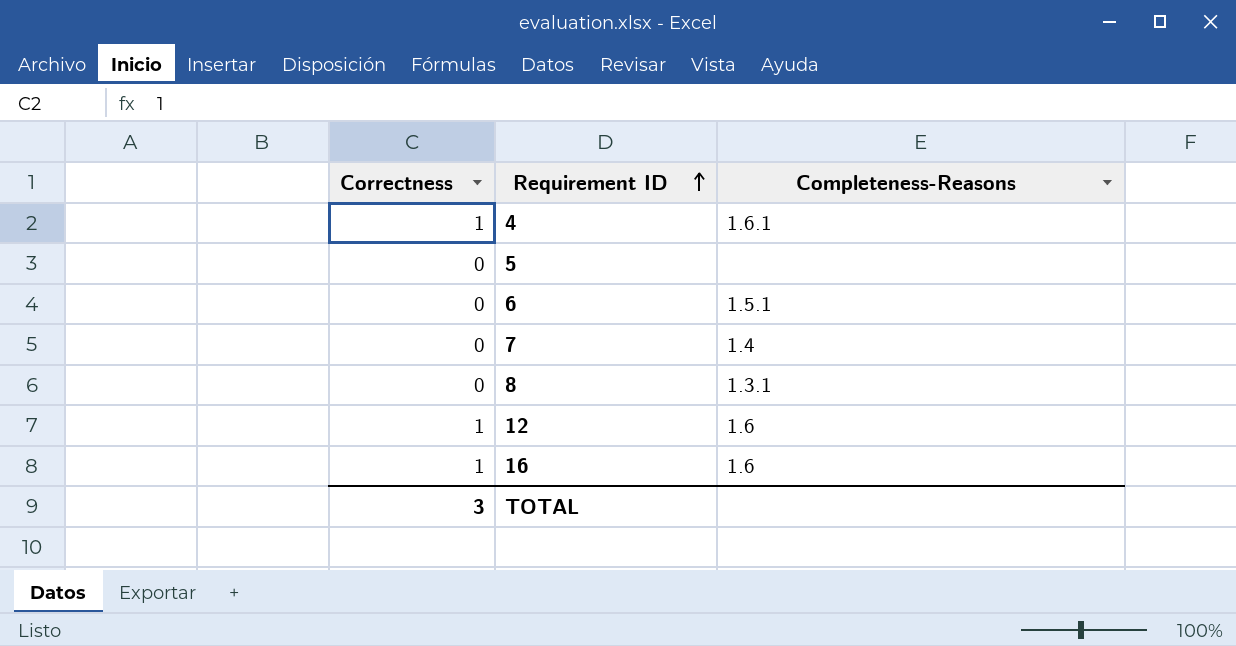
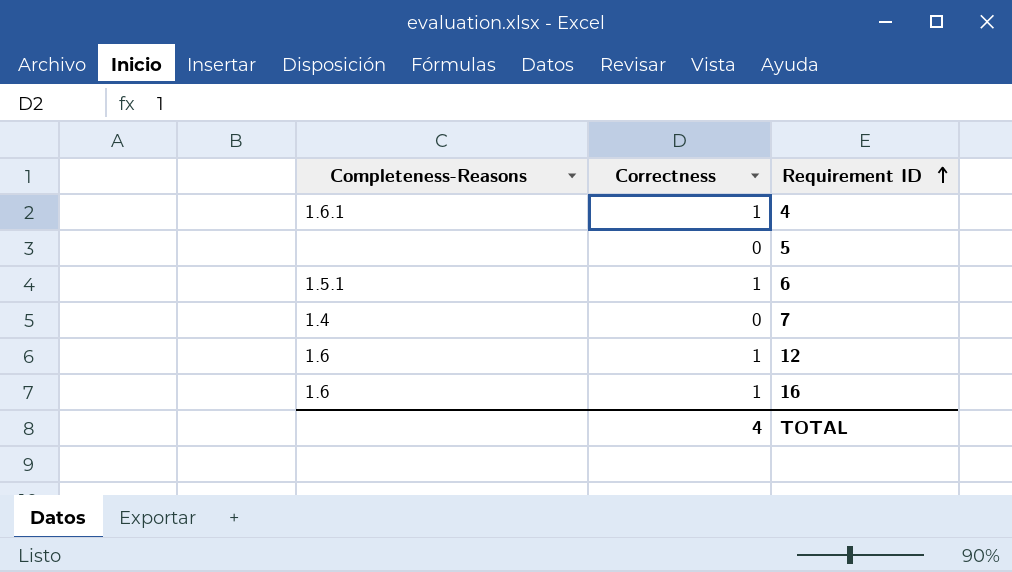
column Completeness-Reasons | position: 3 -> 1
row 8: 0 | 1.3.1 -> none
6 | Correctness: 0 -> 1
TOTAL | Correctness: 3 -> 4

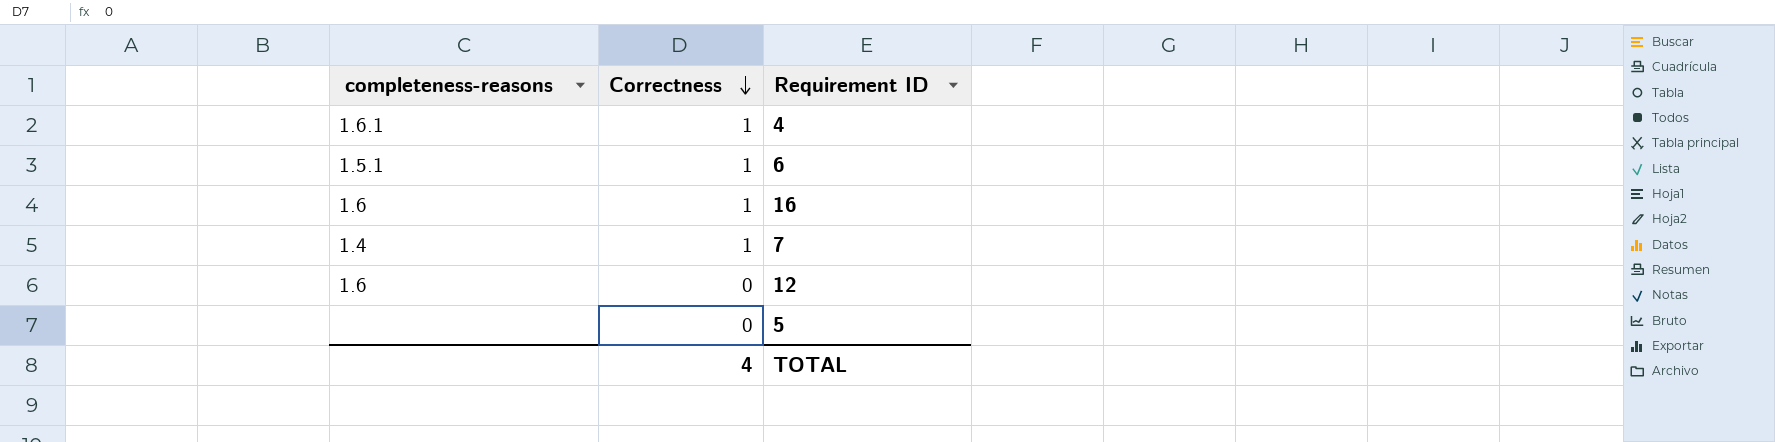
row order: Requirement ID ascending -> Correctness descending
column name: Completeness-Reasons -> completeness-reasons
7 | Correctness: 0 -> 1
12 | Correctness: 1 -> 0

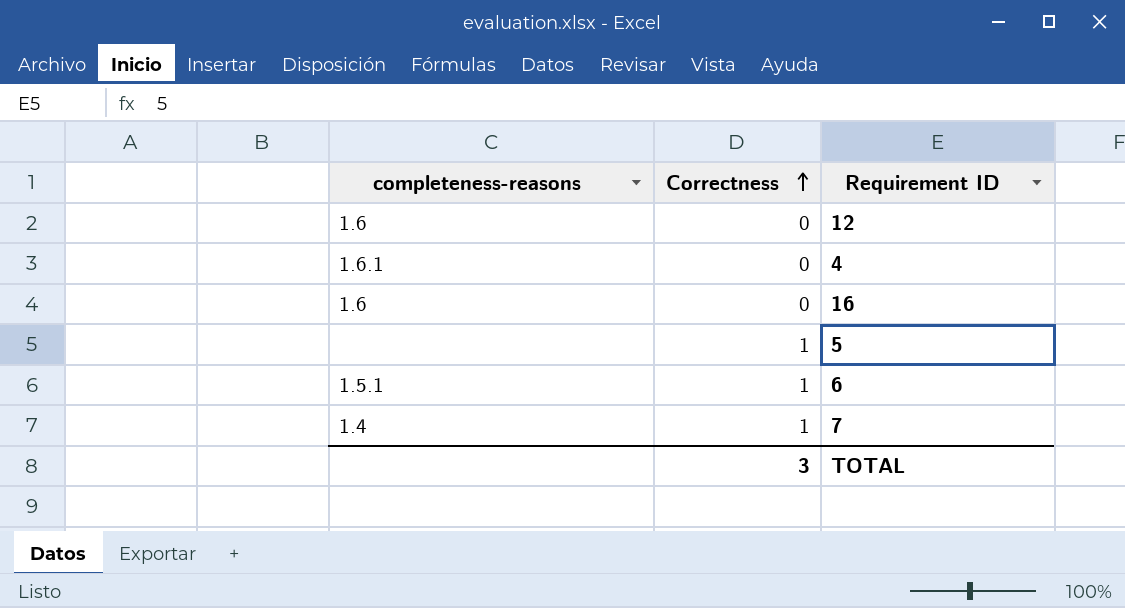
row order: Correctness descending -> Correctness ascending
4 | Correctness: 1 -> 0
16 | Correctness: 1 -> 0
5 | Correctness: 0 -> 1
TOTAL | Correctness: 4 -> 3

